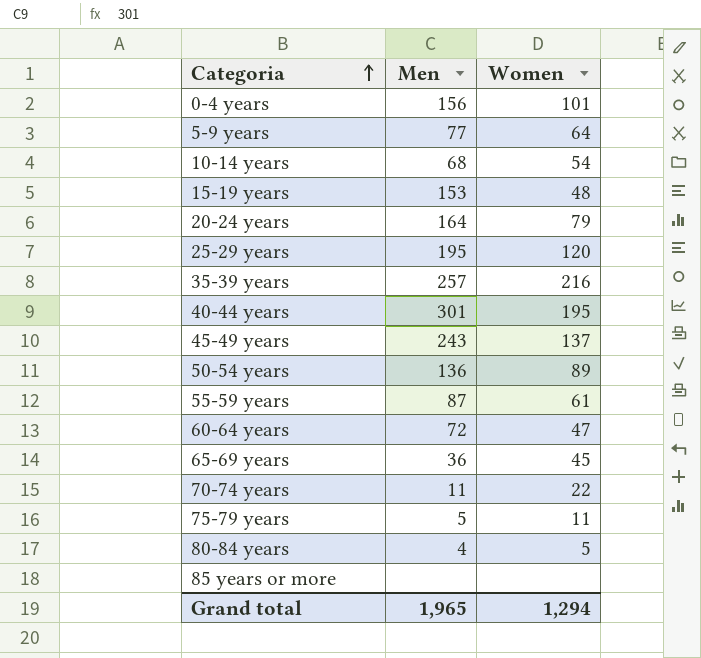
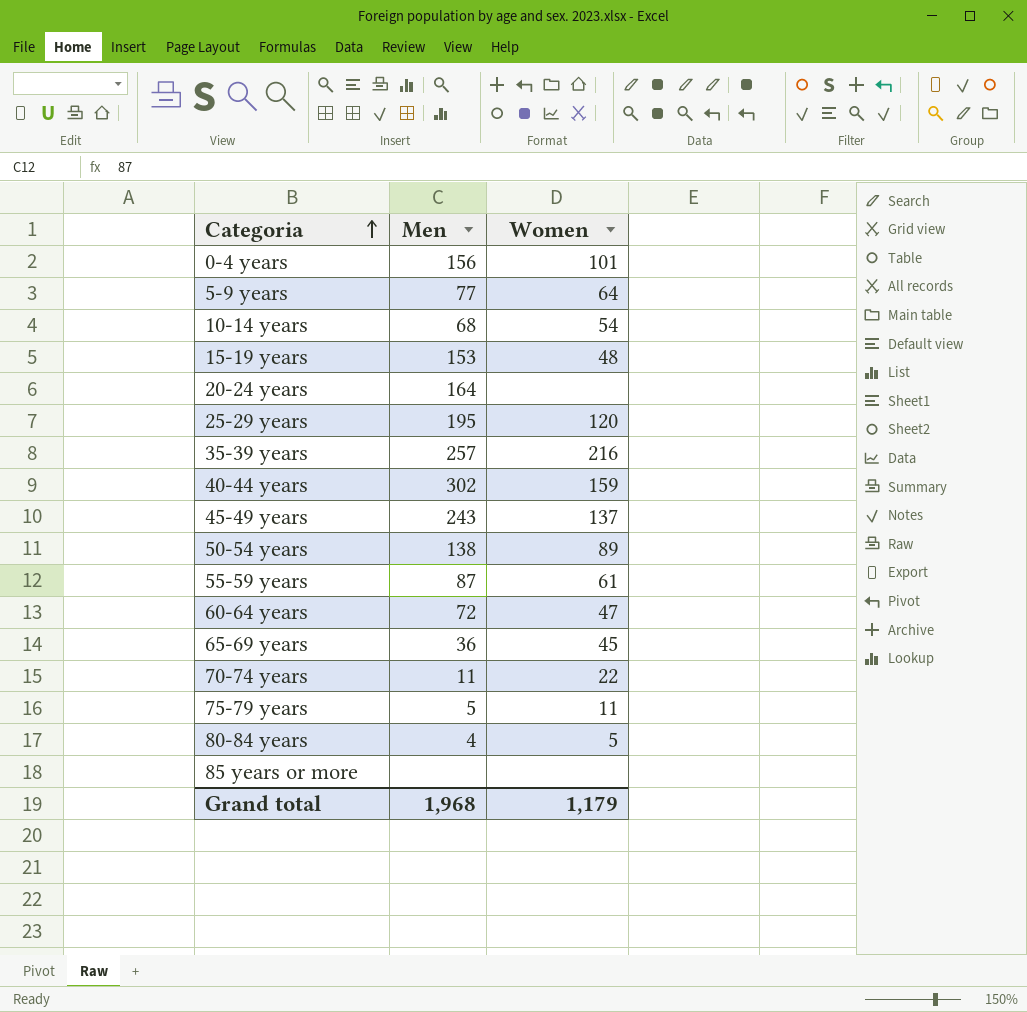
20-24 years | Women: 79 -> none
40-44 years | Men: 301 -> 302
40-44 years | Women: 195 -> 159
50-54 years | Men: 136 -> 138
Grand total | Men: 1,965 -> 1,968
Grand total | Women: 1,294 -> 1,179

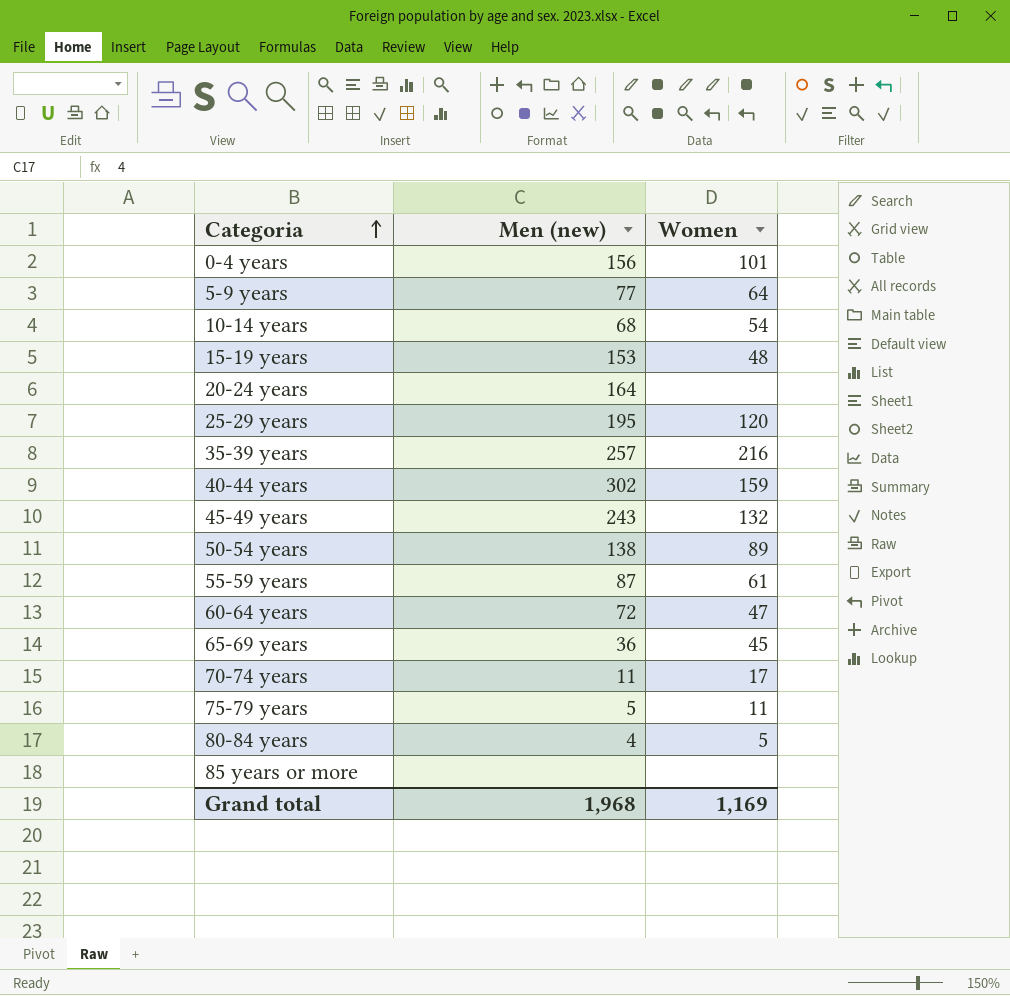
column name: Men -> Men (new)
45-49 years | Women: 137 -> 132
70-74 years | Women: 22 -> 17
Grand total | Women: 1,179 -> 1,169

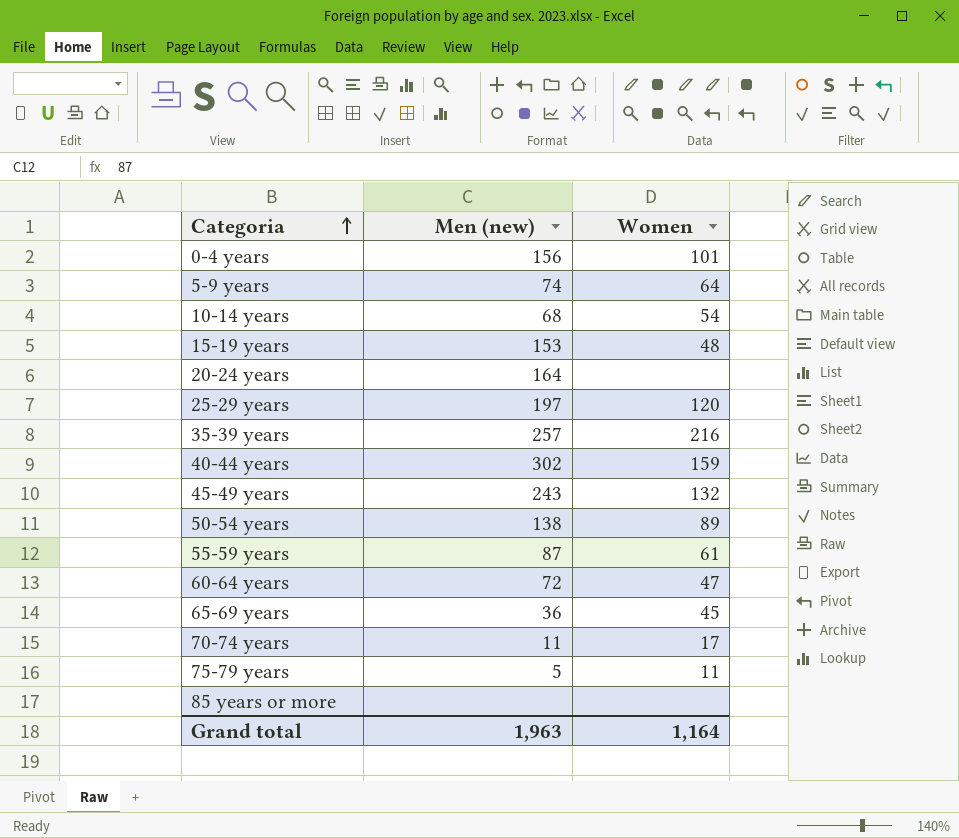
row 80-84 years: 4 | 5 -> none
5-9 years | Men (new): 77 -> 74
25-29 years | Men (new): 195 -> 197
Grand total | Men (new): 1,968 -> 1,963
Grand total | Women: 1,169 -> 1,164

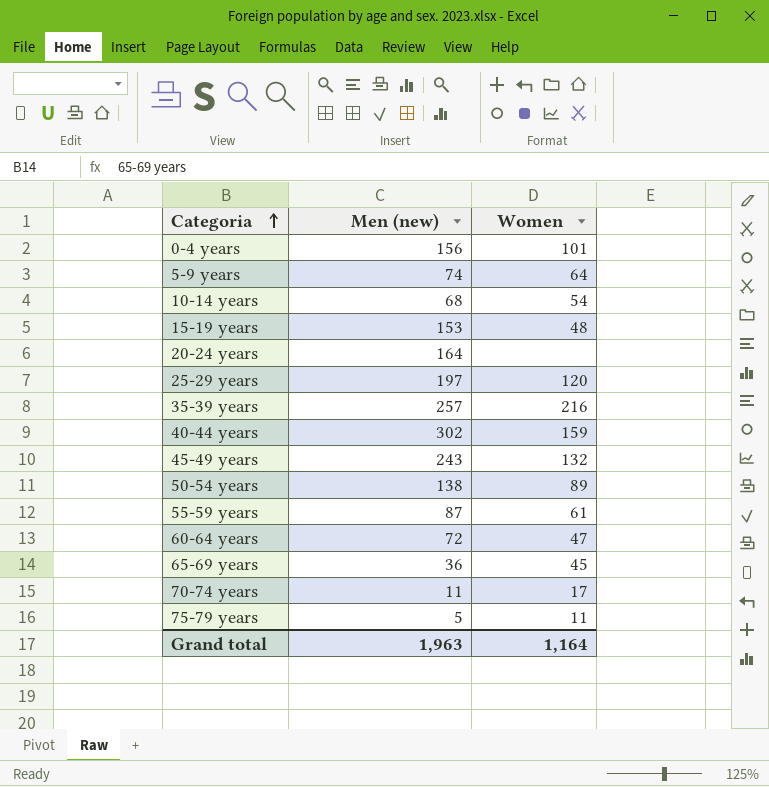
row 85 years or more: none | none -> none

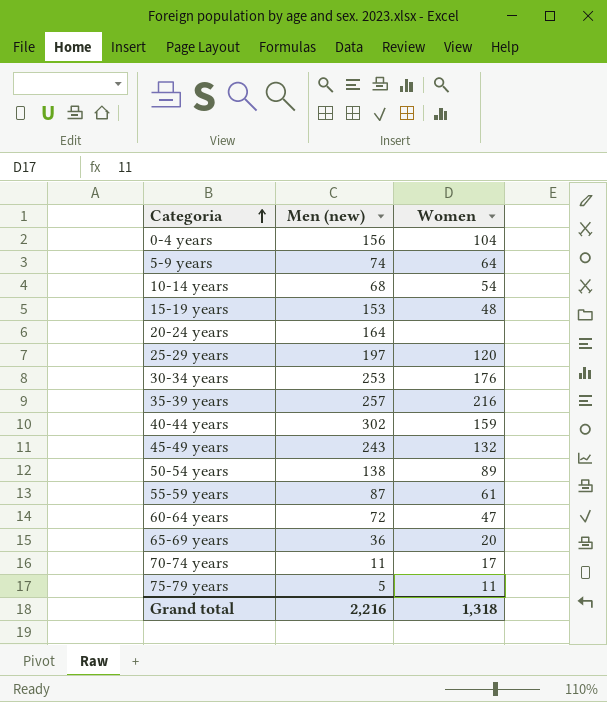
0-4 years | Women: 101 -> 104
row 30-34 years: none -> 253 | 176
65-69 years | Women: 45 -> 20
Grand total | Men (new): 1,963 -> 2,216
Grand total | Women: 1,164 -> 1,318

